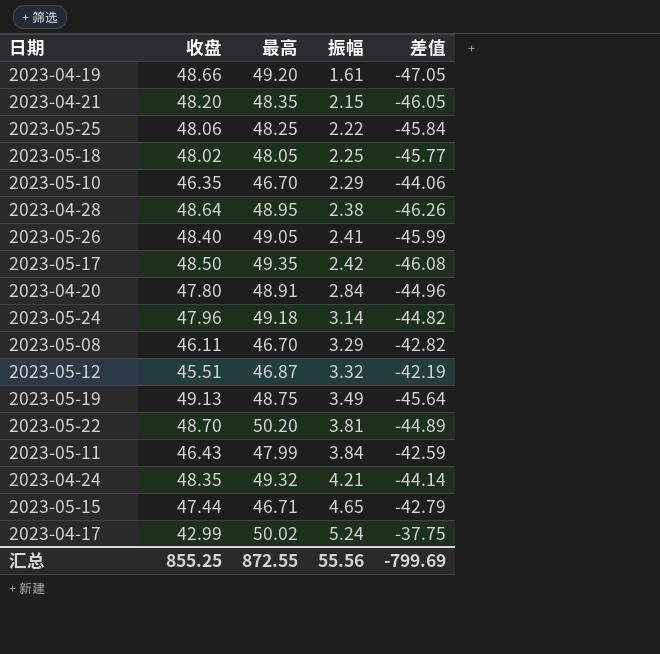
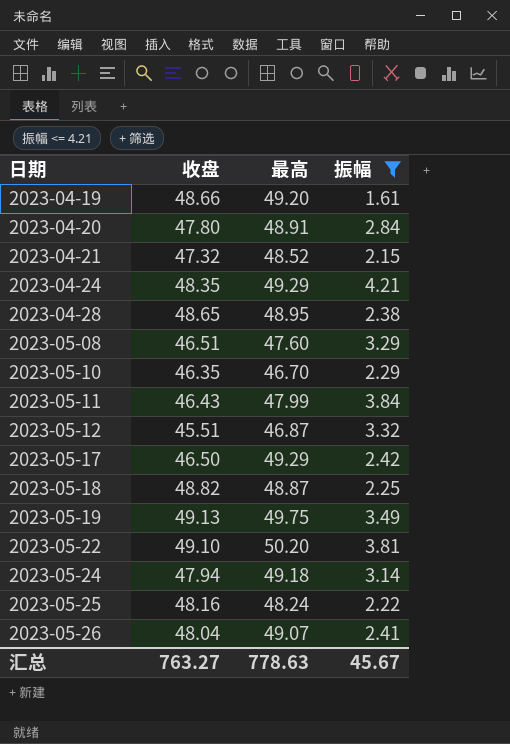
filter: none -> 振幅 <= 4.21
row order: 振幅 ascending -> 日期 ascending
column 差值 | formula: [振幅] - [收盘] -> none
2023-04-21 | 收盘: 48.20 -> 47.32
2023-04-21 | 最高: 48.35 -> 48.52
2023-04-24 | 最高: 49.32 -> 49.29
2023-04-28 | 收盘: 48.64 -> 48.65
2023-05-08 | 收盘: 46.11 -> 46.51
2023-05-08 | 最高: 46.70 -> 47.60
2023-05-17 | 收盘: 48.50 -> 46.50
2023-05-17 | 最高: 49.35 -> 49.29
2023-05-18 | 收盘: 48.02 -> 48.82
2023-05-18 | 最高: 48.05 -> 48.87
2023-05-19 | 最高: 48.75 -> 49.75
2023-05-22 | 收盘: 48.70 -> 49.10
2023-05-24 | 收盘: 47.96 -> 47.94
2023-05-25 | 收盘: 48.06 -> 48.16
2023-05-25 | 最高: 48.25 -> 48.24
2023-05-26 | 收盘: 48.40 -> 48.04
2023-05-26 | 最高: 49.05 -> 49.07
汇总 | 收盘: 855.25 -> 763.27
汇总 | 最高: 872.55 -> 778.63
汇总 | 振幅: 55.56 -> 45.67

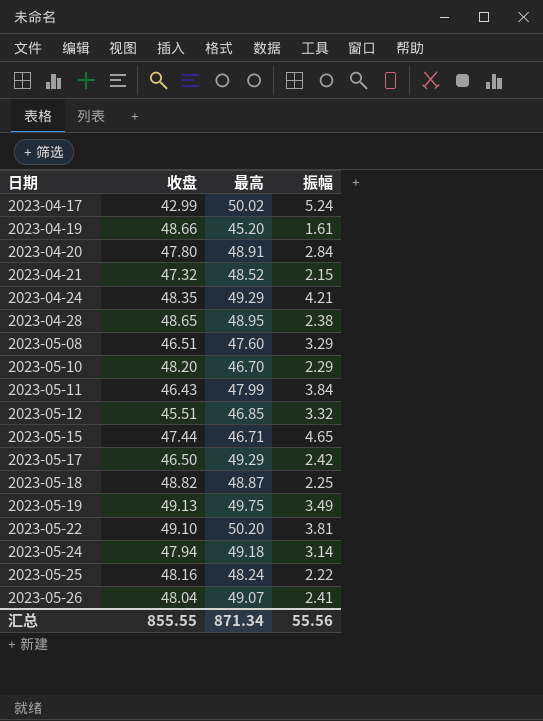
filter: 振幅 <= 4.21 -> none
2023-04-19 | 最高: 49.20 -> 45.20
2023-05-10 | 收盘: 46.35 -> 48.20
2023-05-12 | 最高: 46.87 -> 46.85
汇总 | 收盘: 763.27 -> 855.55
汇总 | 最高: 778.63 -> 871.34
汇总 | 振幅: 45.67 -> 55.56

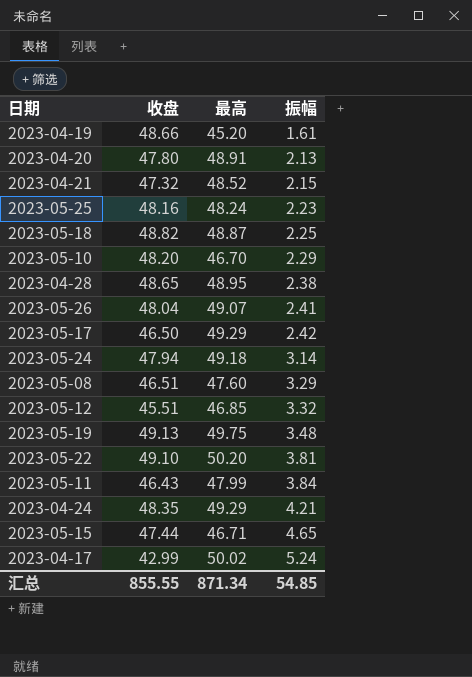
row order: 日期 ascending -> 振幅 ascending
2023-04-20 | 振幅: 2.84 -> 2.13
2023-05-25 | 振幅: 2.22 -> 2.23
2023-05-19 | 振幅: 3.49 -> 3.48
汇总 | 振幅: 55.56 -> 54.85

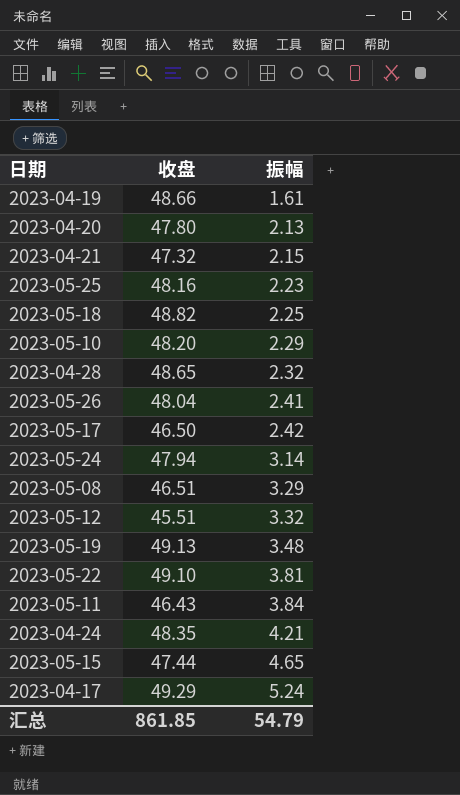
column 最高 | position: 3 -> none
2023-04-28 | 振幅: 2.38 -> 2.32
2023-04-17 | 收盘: 42.99 -> 49.29
汇总 | 收盘: 855.55 -> 861.85
汇总 | 振幅: 54.85 -> 54.79

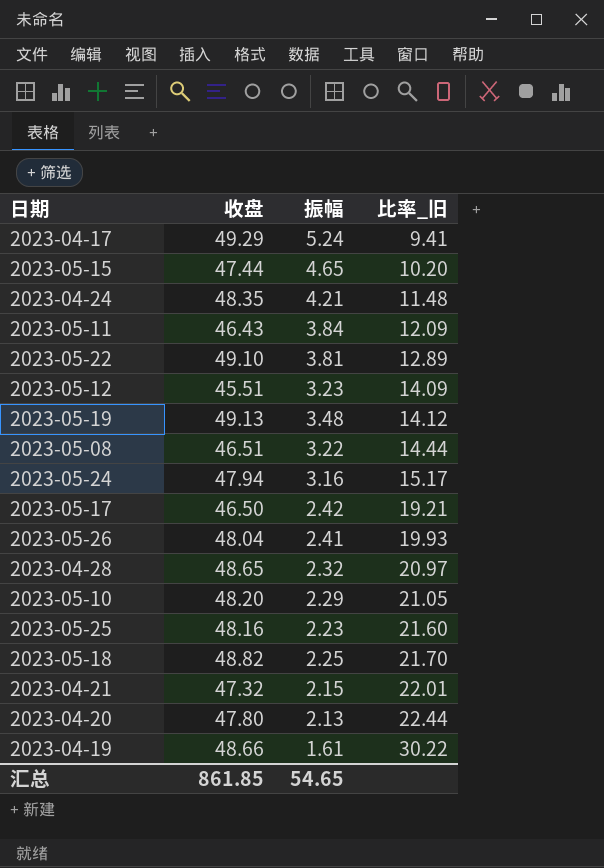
row order: 振幅 ascending -> 比率_旧 ascending
column 比率_旧 | formula: none -> [收盘] / [振幅]
2023-05-12 | 振幅: 3.32 -> 3.23
2023-05-08 | 振幅: 3.29 -> 3.22
2023-05-24 | 振幅: 3.14 -> 3.16
汇总 | 振幅: 54.79 -> 54.65

